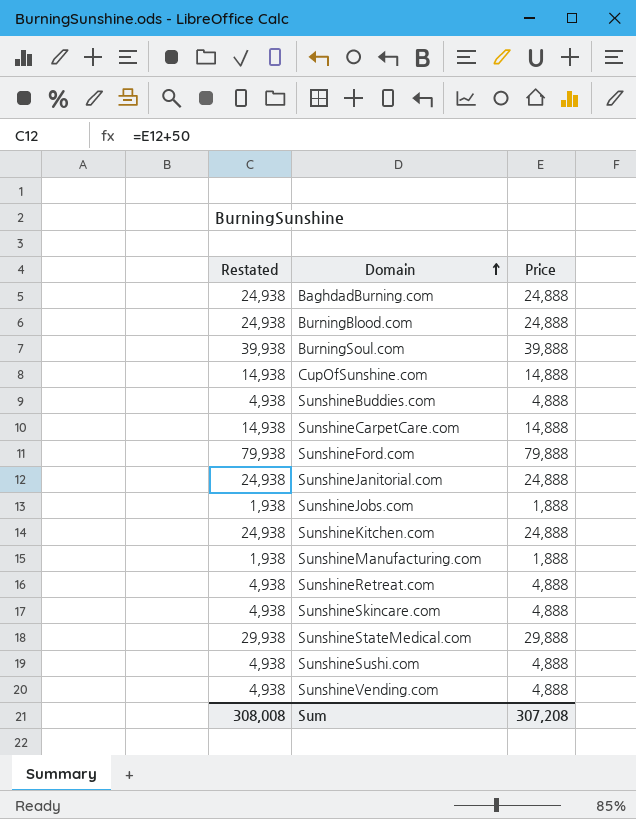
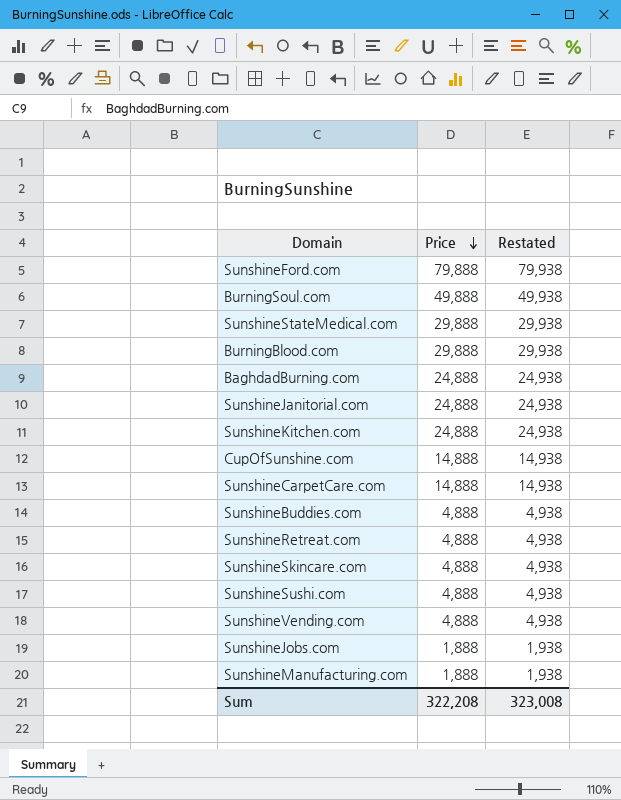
row order: Domain ascending -> Price descending
column Restated | position: 1 -> 3
BurningSoul.com | Price: 39,888 -> 49,888
BurningSoul.com | Restated: 39,938 -> 49,938
BurningBlood.com | Price: 24,888 -> 29,888
BurningBlood.com | Restated: 24,938 -> 29,938
Sum | Price: 307,208 -> 322,208
Sum | Restated: 308,008 -> 323,008

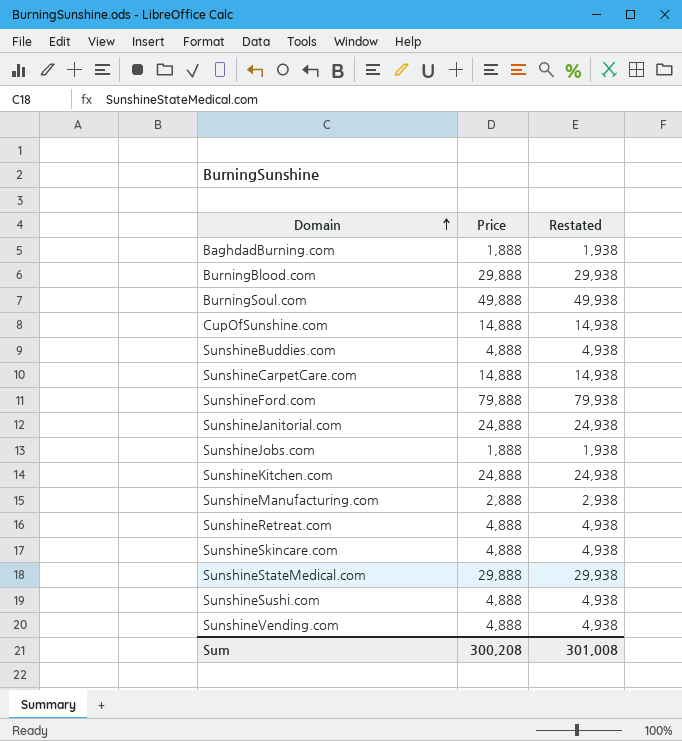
row order: Price descending -> Domain ascending
BaghdadBurning.com | Price: 24,888 -> 1,888
BaghdadBurning.com | Restated: 24,938 -> 1,938
SunshineManufacturing.com | Price: 1,888 -> 2,888
SunshineManufacturing.com | Restated: 1,938 -> 2,938
Sum | Price: 322,208 -> 300,208
Sum | Restated: 323,008 -> 301,008

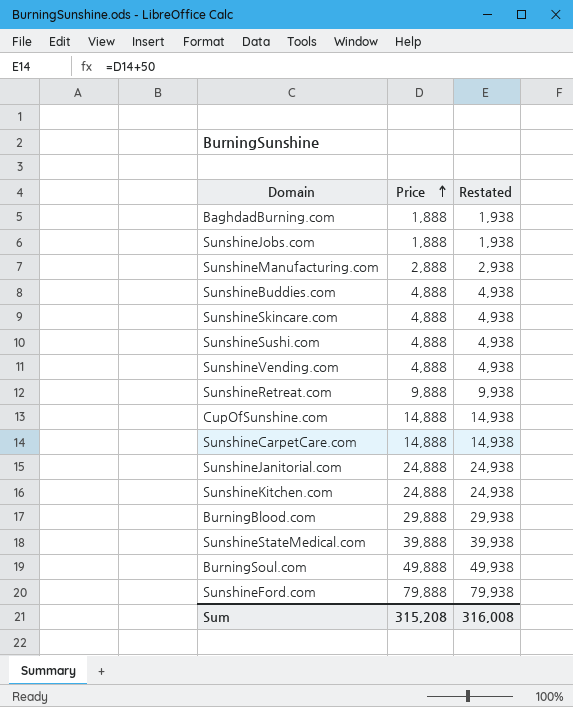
row order: Domain ascending -> Price ascending
SunshineRetreat.com | Price: 4,888 -> 9,888
SunshineRetreat.com | Restated: 4,938 -> 9,938
SunshineStateMedical.com | Price: 29,888 -> 39,888
SunshineStateMedical.com | Restated: 29,938 -> 39,938
Sum | Price: 300,208 -> 315,208
Sum | Restated: 301,008 -> 316,008

